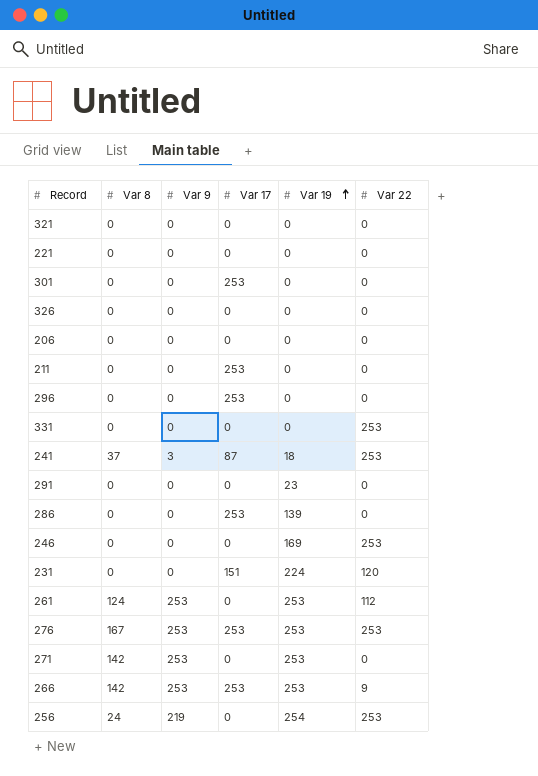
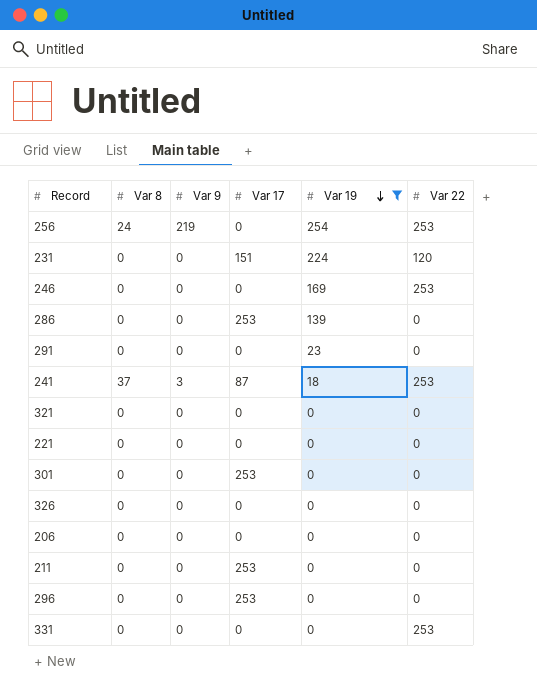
filter: none -> Var 19 != 253
row order: Var 19 ascending -> Var 19 descending

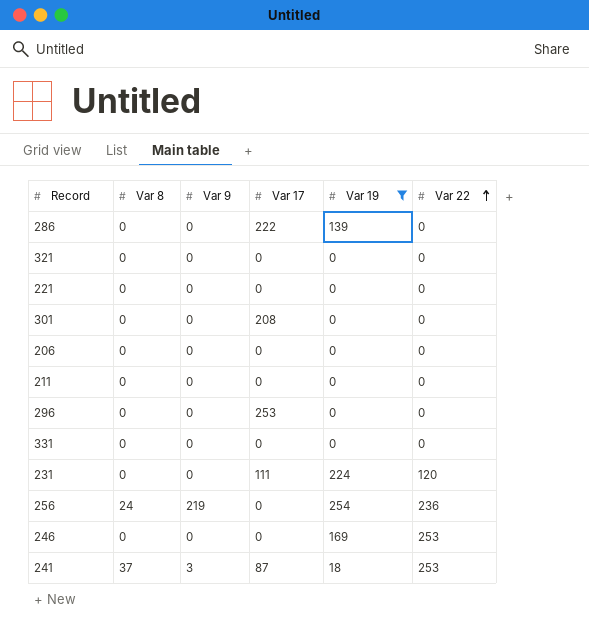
row order: Var 19 descending -> Var 22 ascending
row 291: 0 | 0 | 0 | 23 | 0 -> none
row 326: 0 | 0 | 0 | 0 | 0 -> none
286 | Var 17: 253 -> 222
301 | Var 17: 253 -> 208
211 | Var 17: 253 -> 0
331 | Var 22: 253 -> 0
231 | Var 17: 151 -> 111
256 | Var 22: 253 -> 236

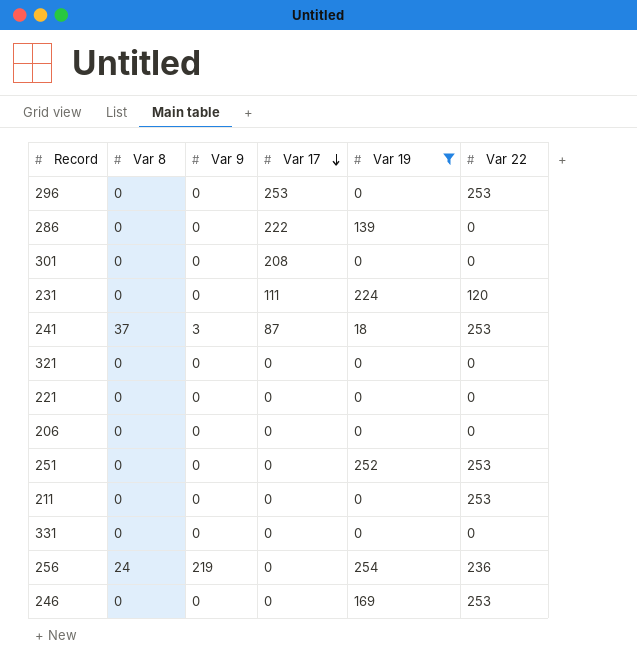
row order: Var 22 ascending -> Var 17 descending
296 | Var 22: 0 -> 253
row 251: none -> 0 | 0 | 0 | 252 | 253
211 | Var 22: 0 -> 253

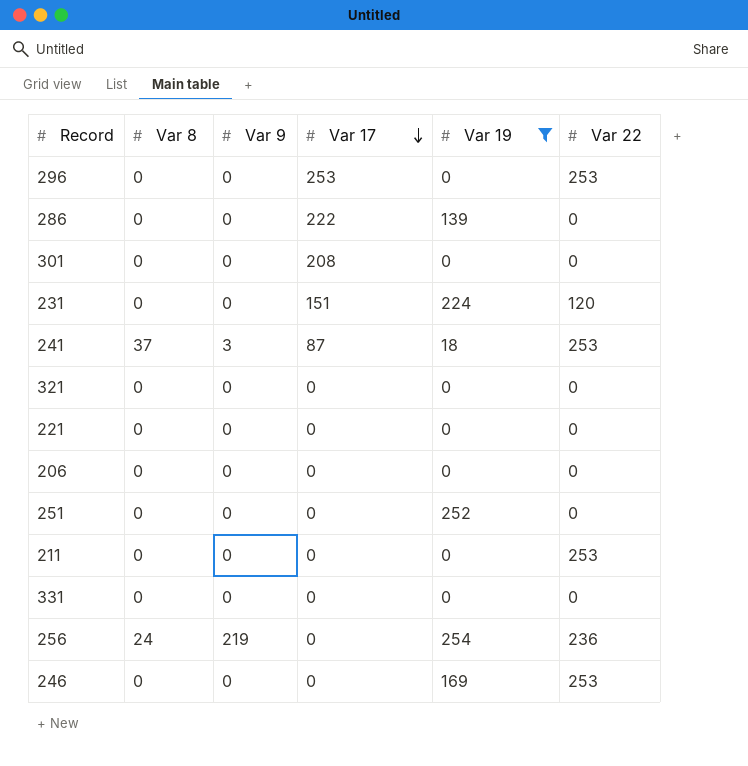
231 | Var 17: 111 -> 151
251 | Var 22: 253 -> 0

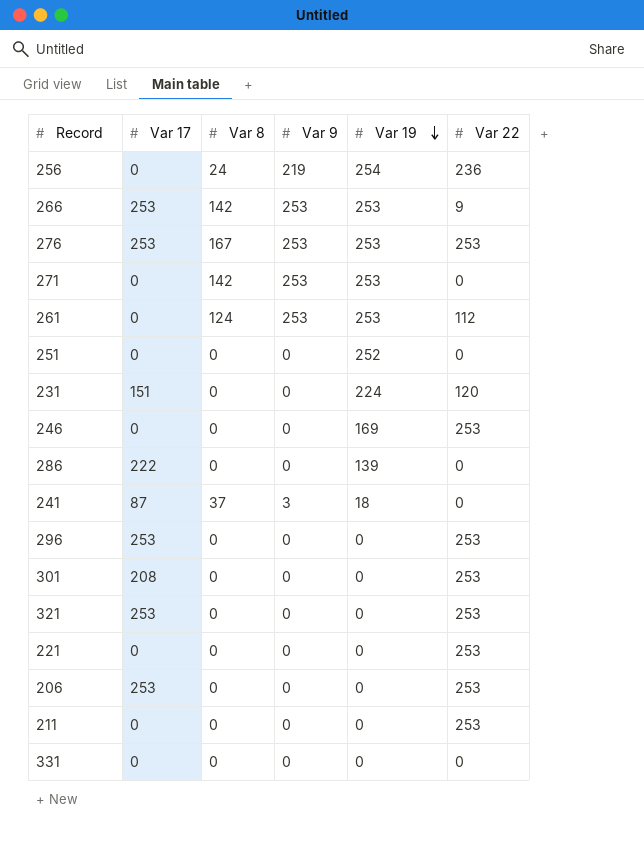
filter: Var 19 != 253 -> none
row order: Var 17 descending -> Var 19 descending
column Var 17 | position: 4 -> 2
241 | Var 22: 253 -> 0
301 | Var 22: 0 -> 253
321 | Var 17: 0 -> 253
321 | Var 22: 0 -> 253
221 | Var 22: 0 -> 253
206 | Var 17: 0 -> 253
206 | Var 22: 0 -> 253

